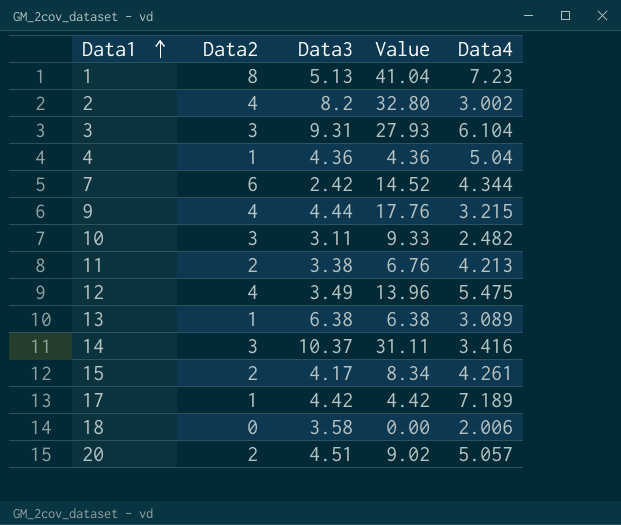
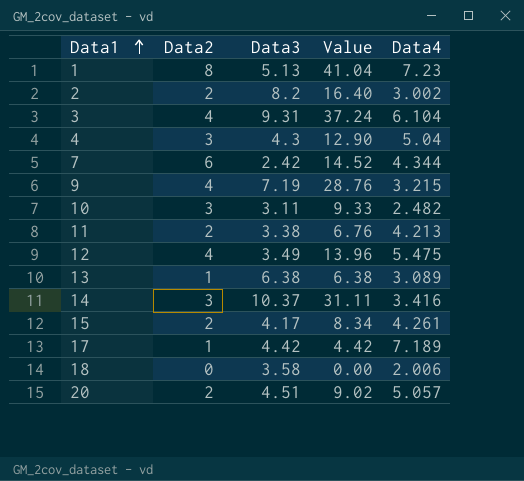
2 | Data2: 4 -> 2
2 | Value: 32.80 -> 16.40
3 | Data2: 3 -> 4
3 | Value: 27.93 -> 37.24
4 | Data2: 1 -> 3
4 | Data3: 4.36 -> 4.3
4 | Value: 4.36 -> 12.90
9 | Data3: 4.44 -> 7.19
9 | Value: 17.76 -> 28.76

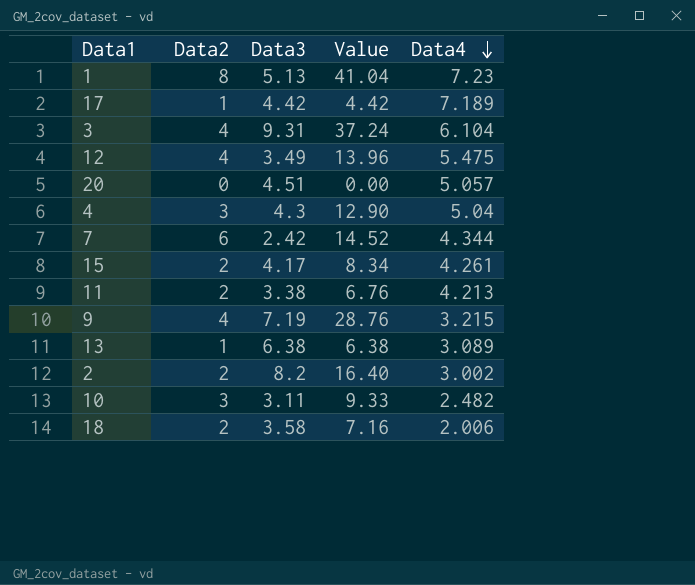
row order: Data1 ascending -> Data4 descending
row 14: 3 | 10.37 | 31.11 | 3.416 -> none
20 | Data2: 2 -> 0
20 | Value: 9.02 -> 0.00
18 | Data2: 0 -> 2
18 | Value: 0.00 -> 7.16

